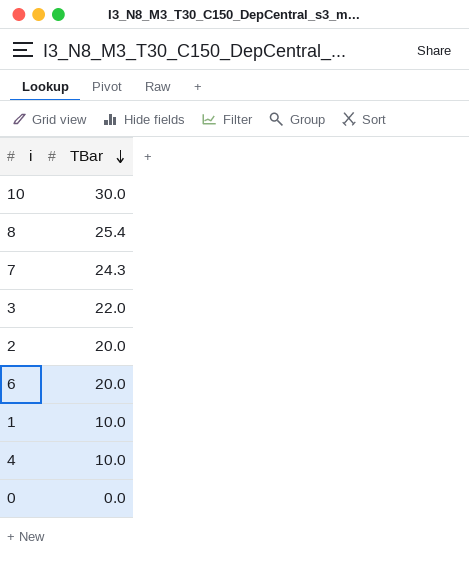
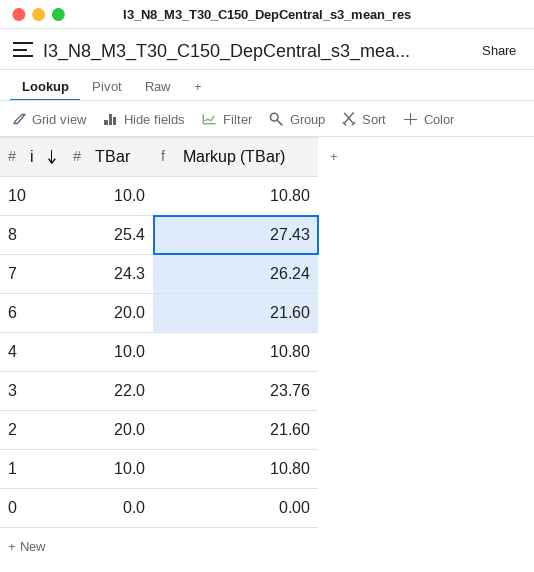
row order: TBar descending -> i descending
column Markup (TBar) | formula: none -> [TBar] * 1.08
10 | TBar: 30.0 -> 10.0

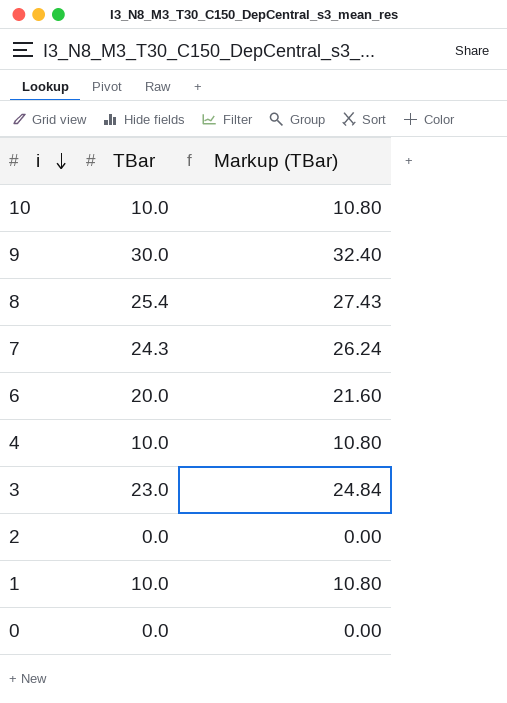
row 9: none -> 30.0 | 32.40
3 | TBar: 22.0 -> 23.0
3 | Markup (TBar): 23.76 -> 24.84
2 | TBar: 20.0 -> 0.0
2 | Markup (TBar): 21.60 -> 0.00

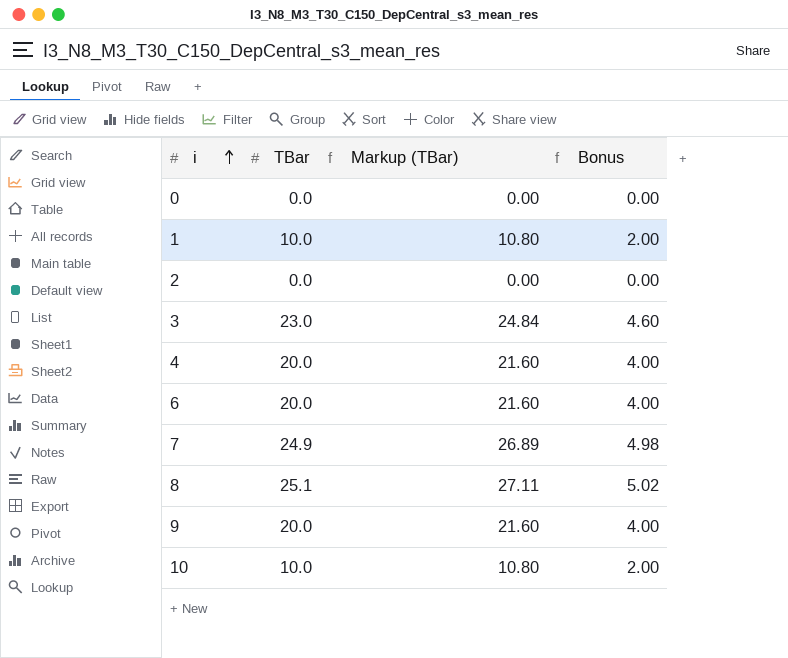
row order: i descending -> i ascending
column Bonus | formula: none -> [TBar] * 0.2
4 | TBar: 10.0 -> 20.0
4 | Markup (TBar): 10.80 -> 21.60
7 | TBar: 24.3 -> 24.9
7 | Markup (TBar): 26.24 -> 26.89
8 | TBar: 25.4 -> 25.1
8 | Markup (TBar): 27.43 -> 27.11
9 | TBar: 30.0 -> 20.0
9 | Markup (TBar): 32.40 -> 21.60

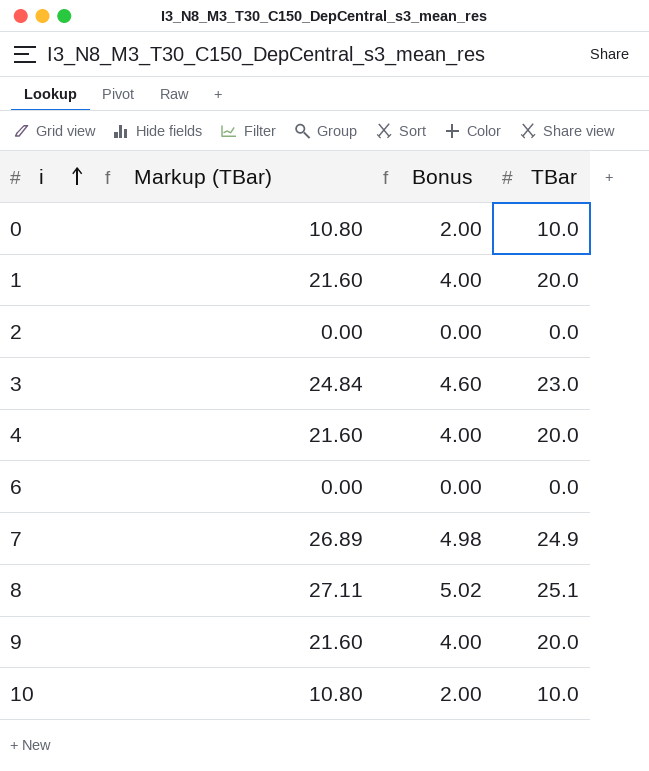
column TBar | position: 2 -> 4
0 | Markup (TBar): 0.00 -> 10.80
0 | Bonus: 0.00 -> 2.00
0 | TBar: 0.0 -> 10.0
1 | Markup (TBar): 10.80 -> 21.60
1 | Bonus: 2.00 -> 4.00
1 | TBar: 10.0 -> 20.0
6 | Markup (TBar): 21.60 -> 0.00
6 | Bonus: 4.00 -> 0.00
6 | TBar: 20.0 -> 0.0

